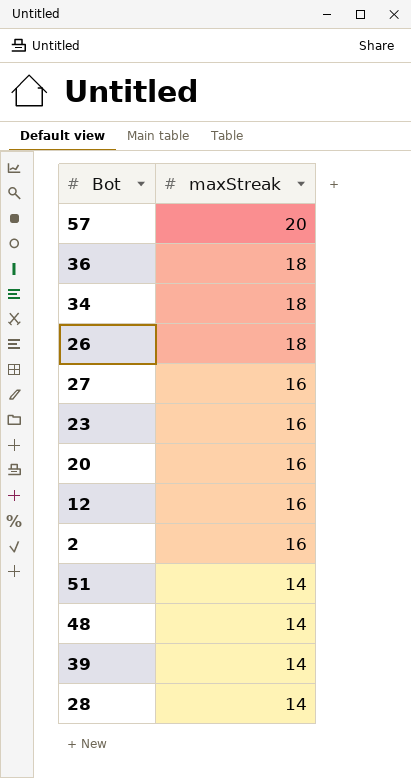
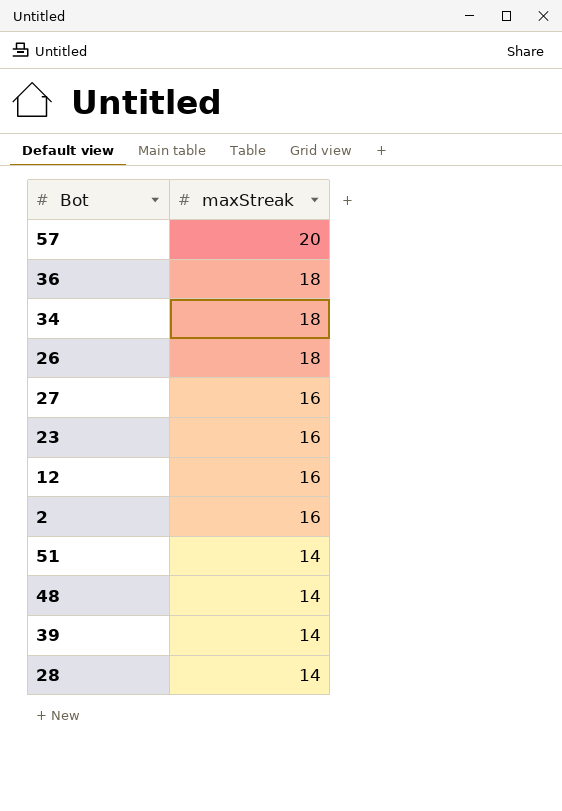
row 20: 16 -> none

